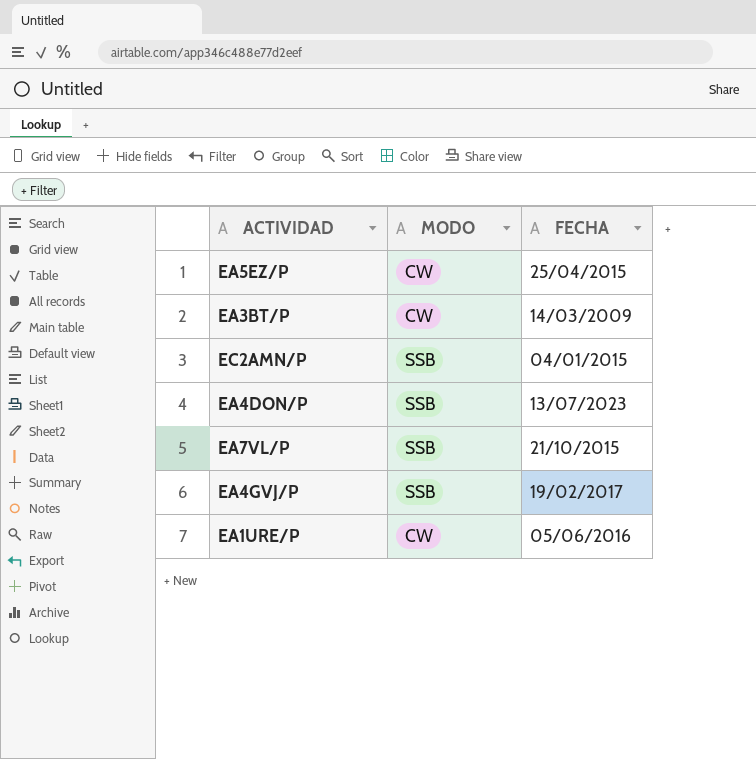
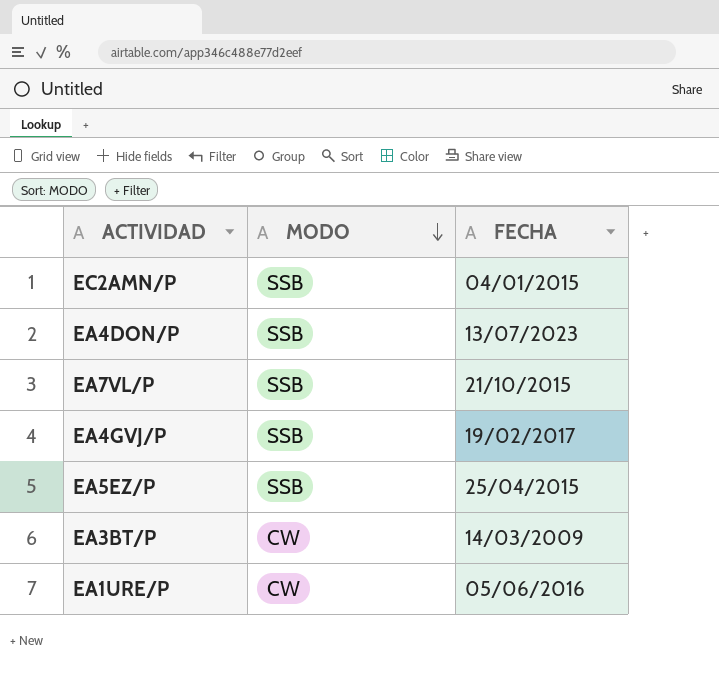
row order: none -> MODO descending
EA5EZ/P | MODO: CW -> SSB

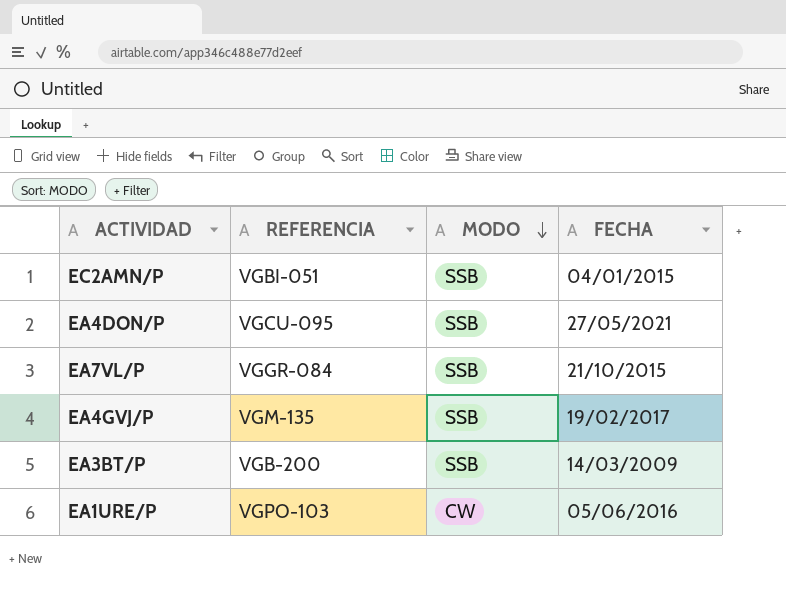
column REFERENCIA | position: none -> 2
row EA5EZ/P: SSB | 25/04/2015 -> none
EA4DON/P | FECHA: 13/07/2023 -> 27/05/2021
EA3BT/P | MODO: CW -> SSB

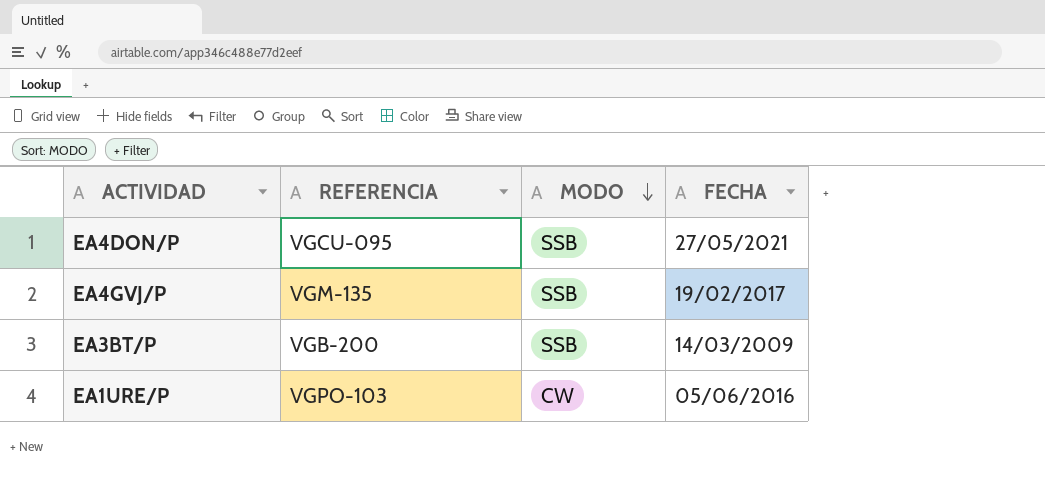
row EC2AMN/P: VGBI-051 | SSB | 04/01/2015 -> none
row EA7VL/P: VGGR-084 | SSB | 21/10/2015 -> none

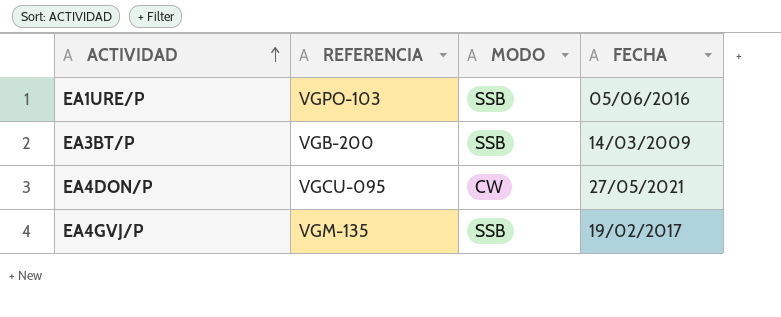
row order: MODO descending -> ACTIVIDAD ascending
EA1URE/P | MODO: CW -> SSB
EA4DON/P | MODO: SSB -> CW

